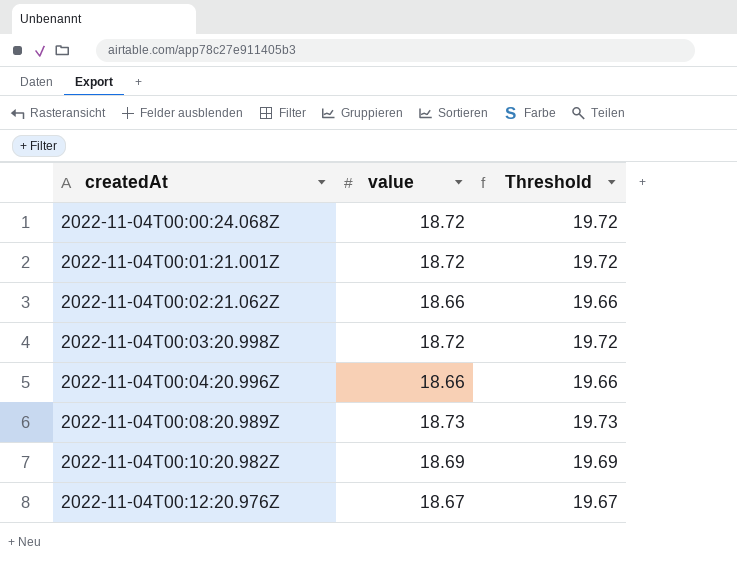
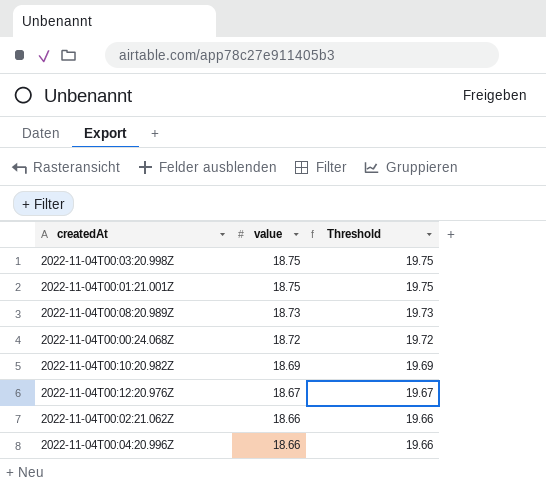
row order: createdAt ascending -> value descending
2022-11-04T00:03:20.998Z | value: 18.72 -> 18.75
2022-11-04T00:03:20.998Z | Threshold: 19.72 -> 19.75
2022-11-04T00:01:21.001Z | value: 18.72 -> 18.75
2022-11-04T00:01:21.001Z | Threshold: 19.72 -> 19.75

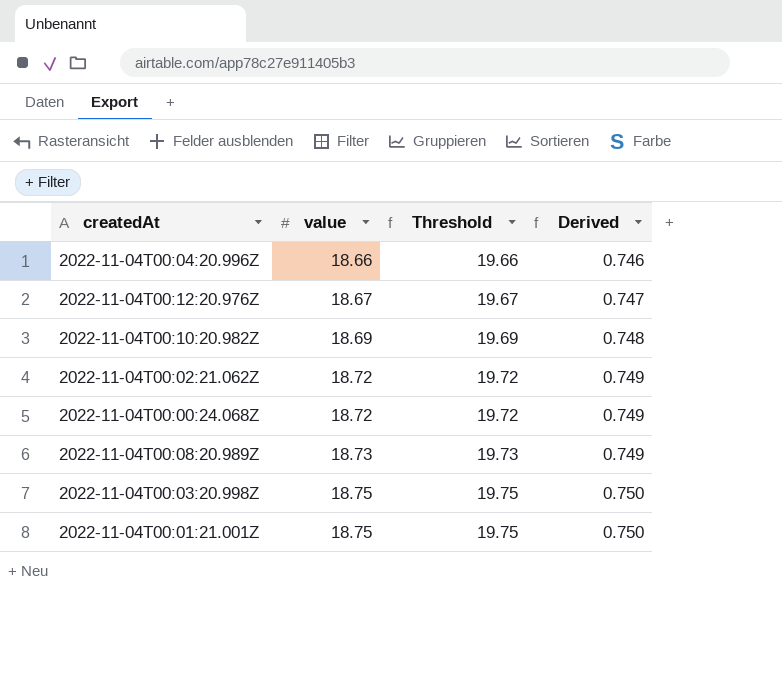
row order: value descending -> value ascending
column Derived | formula: none -> [value] * 0.04
2022-11-04T00:02:21.062Z | value: 18.66 -> 18.72
2022-11-04T00:02:21.062Z | Threshold: 19.66 -> 19.72

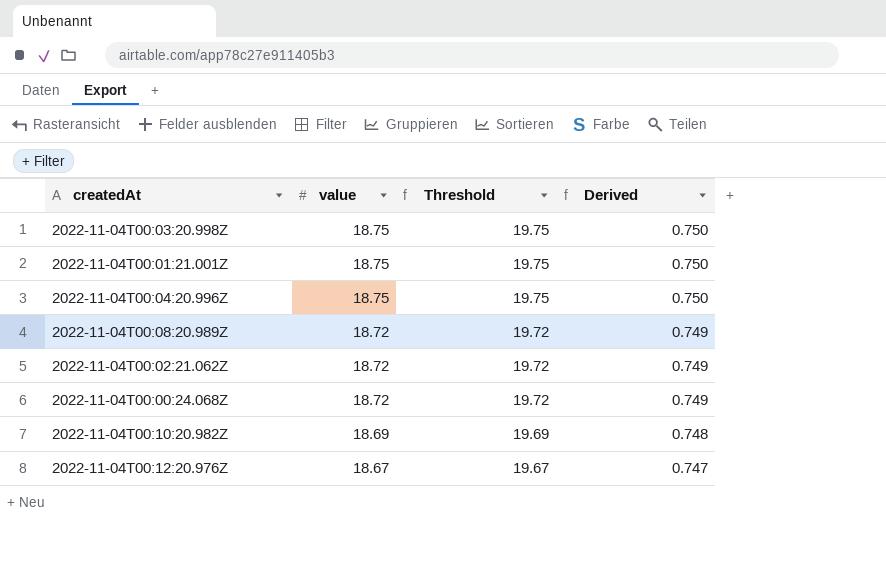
row order: value ascending -> value descending
2022-11-04T00:04:20.996Z | value: 18.66 -> 18.75
2022-11-04T00:04:20.996Z | Threshold: 19.66 -> 19.75
2022-11-04T00:04:20.996Z | Derived: 0.746 -> 0.750
2022-11-04T00:08:20.989Z | value: 18.73 -> 18.72
2022-11-04T00:08:20.989Z | Threshold: 19.73 -> 19.72

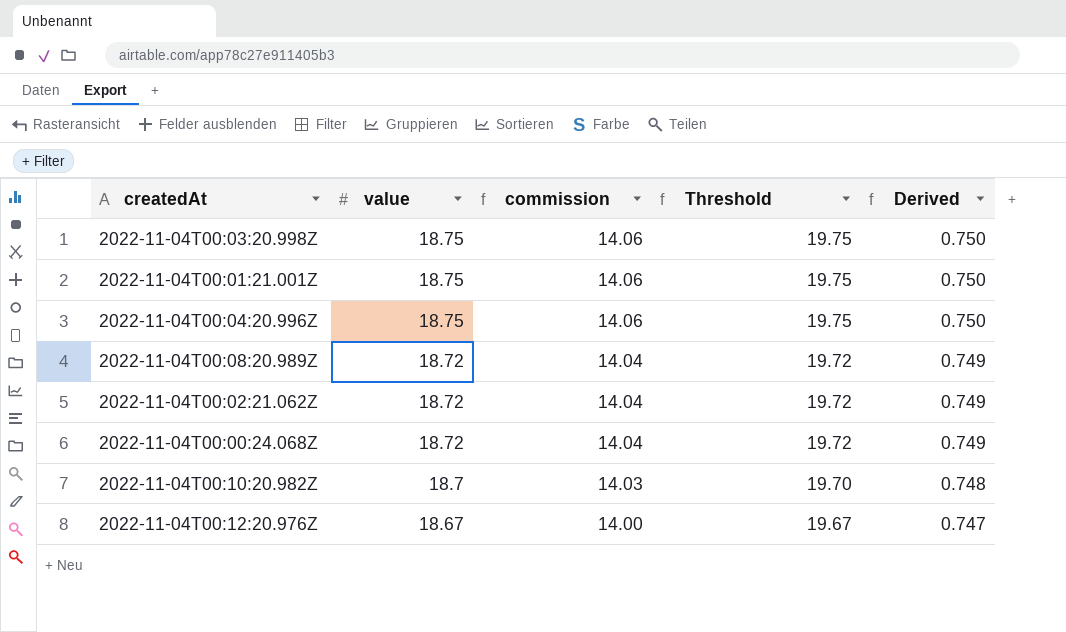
column commission | formula: none -> [value] * 0.75
2022-11-04T00:10:20.982Z | value: 18.69 -> 18.7
2022-11-04T00:10:20.982Z | Threshold: 19.69 -> 19.70

